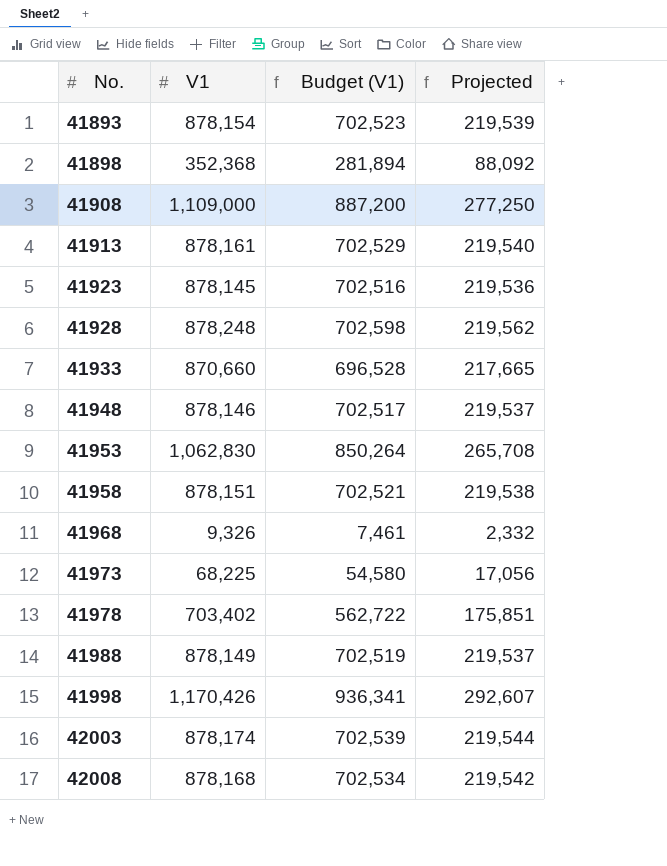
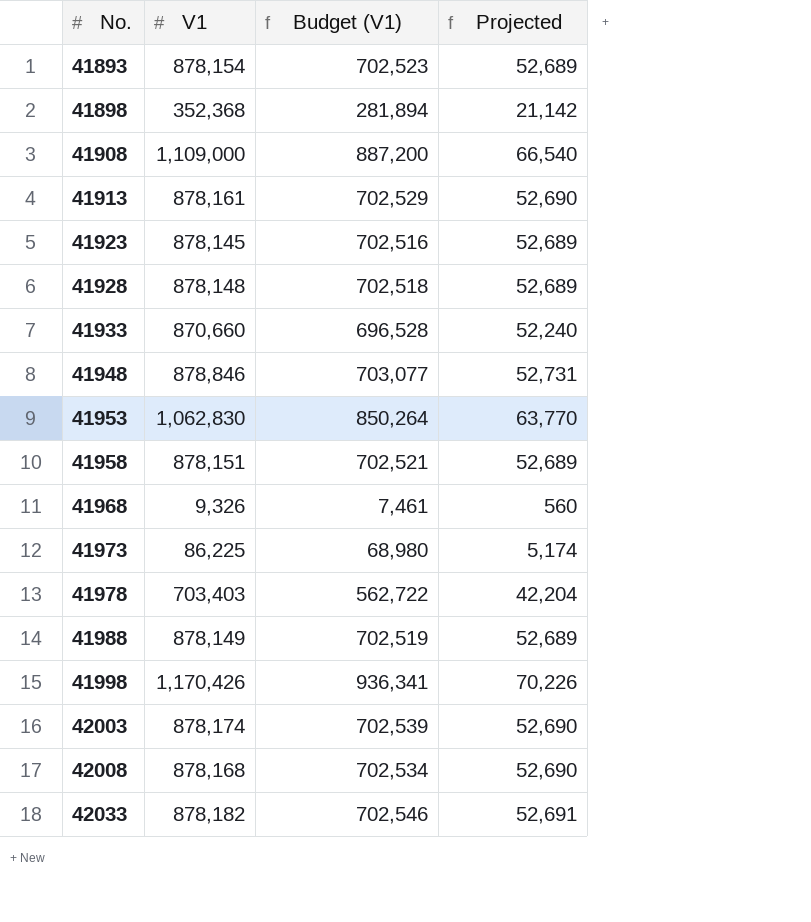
column Projected | formula: [V1] * 0.25 -> [V1] * 0.06
41928 | V1: 878,248 -> 878,148
41928 | Budget (V1): 702,598 -> 702,518
41948 | V1: 878,146 -> 878,846
41948 | Budget (V1): 702,517 -> 703,077
41973 | V1: 68,225 -> 86,225
41973 | Budget (V1): 54,580 -> 68,980
41978 | V1: 703,402 -> 703,403
row 42033: none -> 878,182 | 702,546 | 52,691

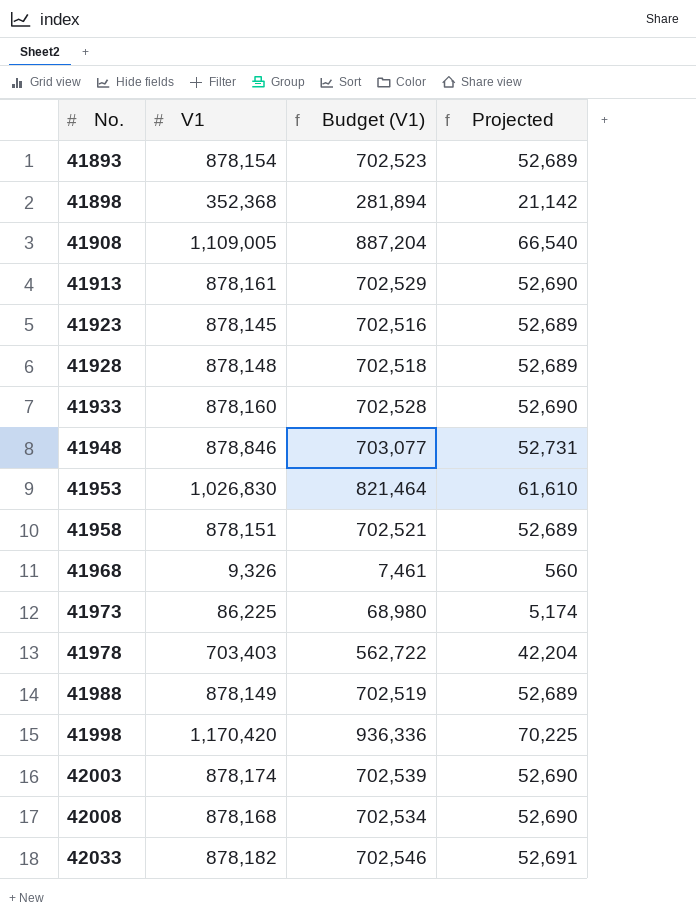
41908 | V1: 1,109,000 -> 1,109,005
41908 | Budget (V1): 887,200 -> 887,204
41933 | V1: 870,660 -> 878,160
41933 | Budget (V1): 696,528 -> 702,528
41933 | Projected: 52,240 -> 52,690
41953 | V1: 1,062,830 -> 1,026,830
41953 | Budget (V1): 850,264 -> 821,464
41953 | Projected: 63,770 -> 61,610
41998 | V1: 1,170,426 -> 1,170,420
41998 | Budget (V1): 936,341 -> 936,336
41998 | Projected: 70,226 -> 70,225

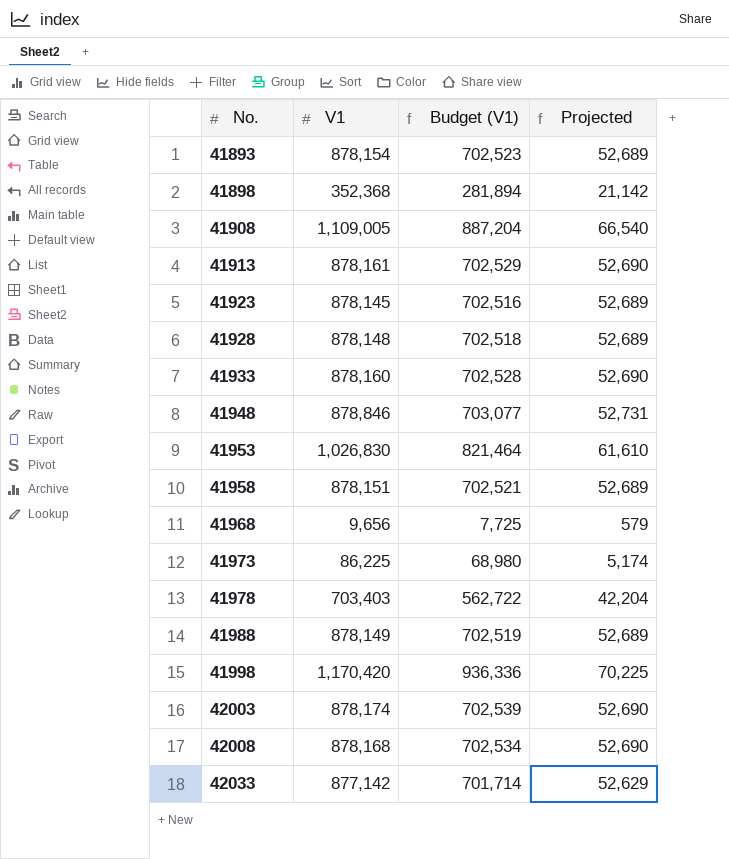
41968 | V1: 9,326 -> 9,656
41968 | Budget (V1): 7,461 -> 7,725
41968 | Projected: 560 -> 579
42033 | V1: 878,182 -> 877,142
42033 | Budget (V1): 702,546 -> 701,714
42033 | Projected: 52,691 -> 52,629

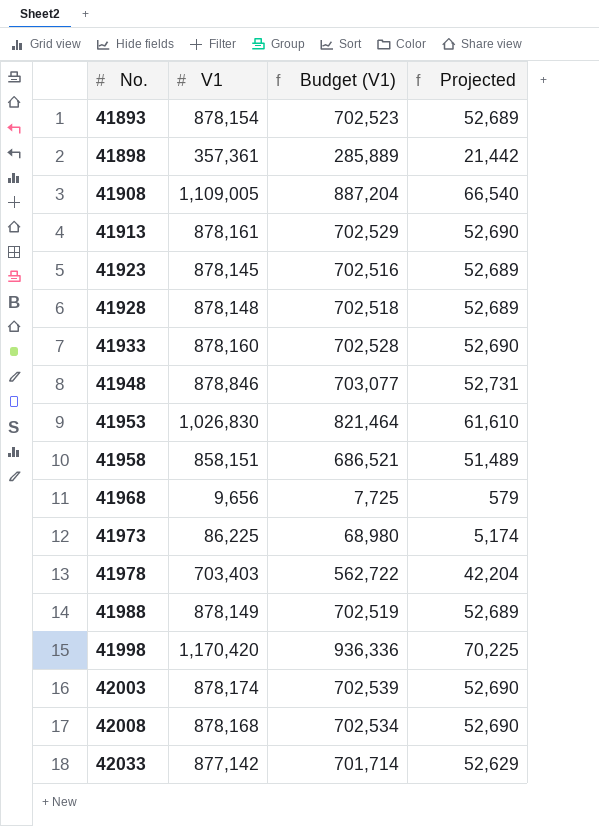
41898 | V1: 352,368 -> 357,361
41898 | Budget (V1): 281,894 -> 285,889
41898 | Projected: 21,142 -> 21,442
41958 | V1: 878,151 -> 858,151
41958 | Budget (V1): 702,521 -> 686,521
41958 | Projected: 52,689 -> 51,489

